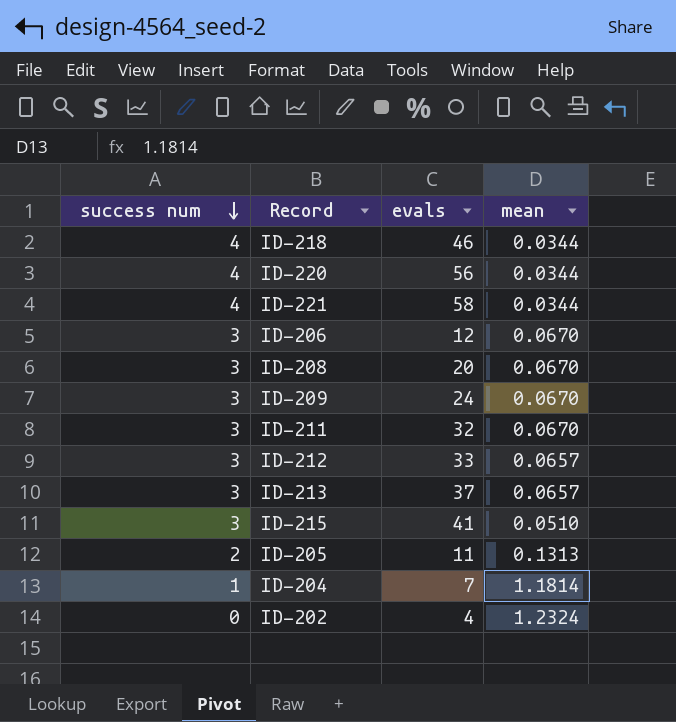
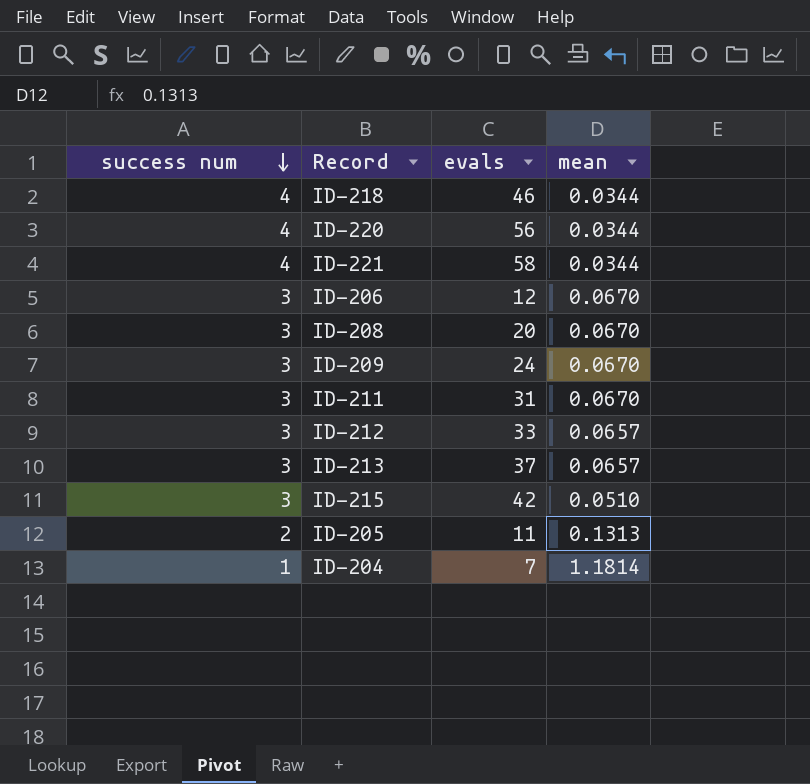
row ID-202: 0 | 4 | 1.2324 -> none
ID-211 | evals: 32 -> 31
ID-215 | evals: 41 -> 42

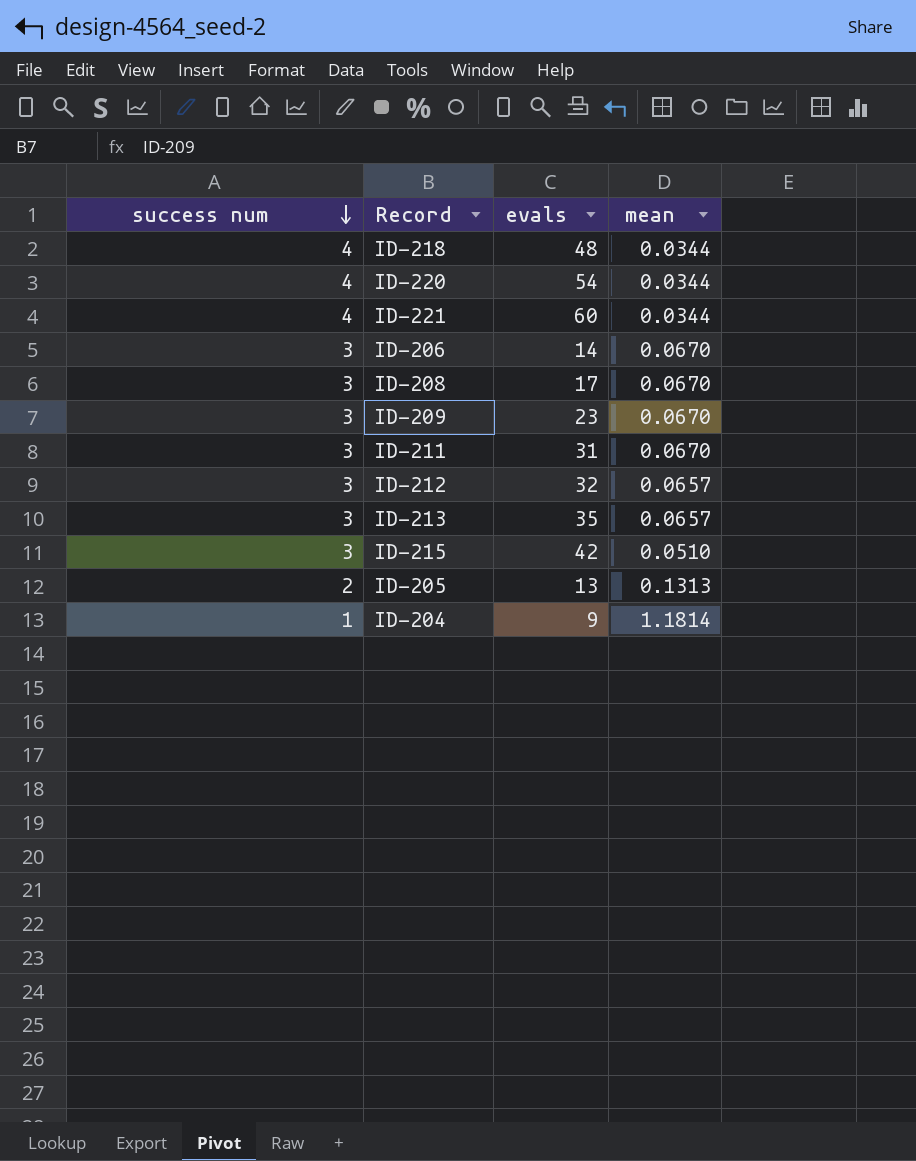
ID-218 | evals: 46 -> 48
ID-220 | evals: 56 -> 54
ID-221 | evals: 58 -> 60
ID-206 | evals: 12 -> 14
ID-208 | evals: 20 -> 17
ID-209 | evals: 24 -> 23
ID-212 | evals: 33 -> 32
ID-213 | evals: 37 -> 35
ID-205 | evals: 11 -> 13
ID-204 | evals: 7 -> 9

